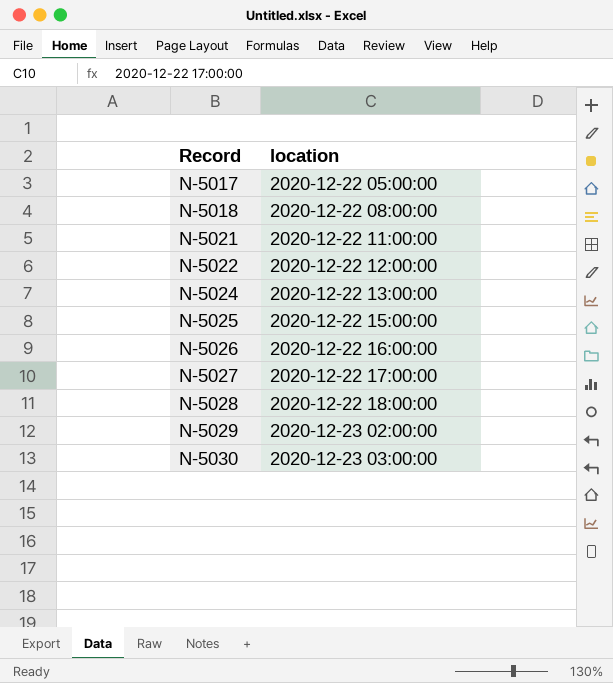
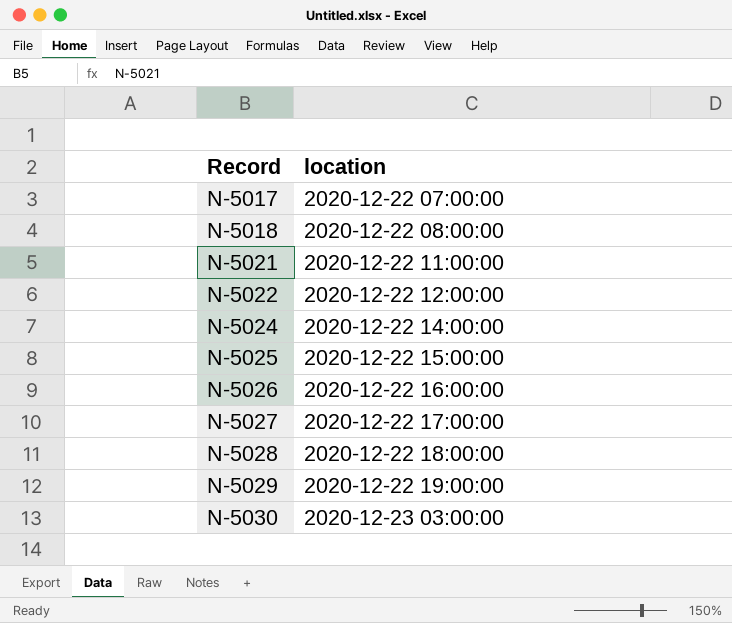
N-5017 | location: 2020-12-22 05:00:00 -> 2020-12-22 07:00:00
N-5024 | location: 2020-12-22 13:00:00 -> 2020-12-22 14:00:00
N-5029 | location: 2020-12-23 02:00:00 -> 2020-12-22 19:00:00

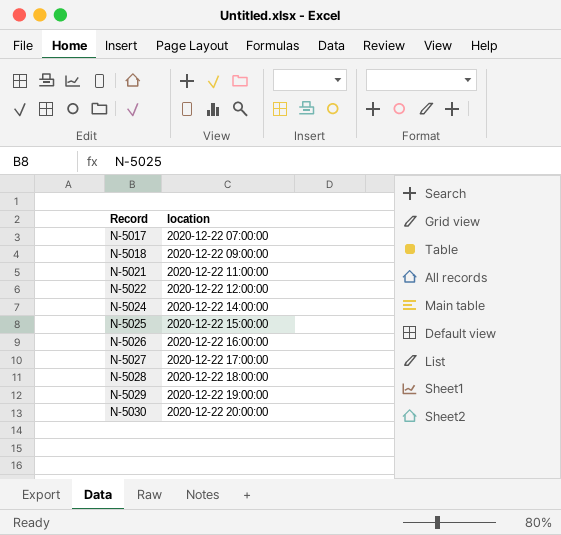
N-5018 | location: 2020-12-22 08:00:00 -> 2020-12-22 09:00:00
N-5030 | location: 2020-12-23 03:00:00 -> 2020-12-22 20:00:00

